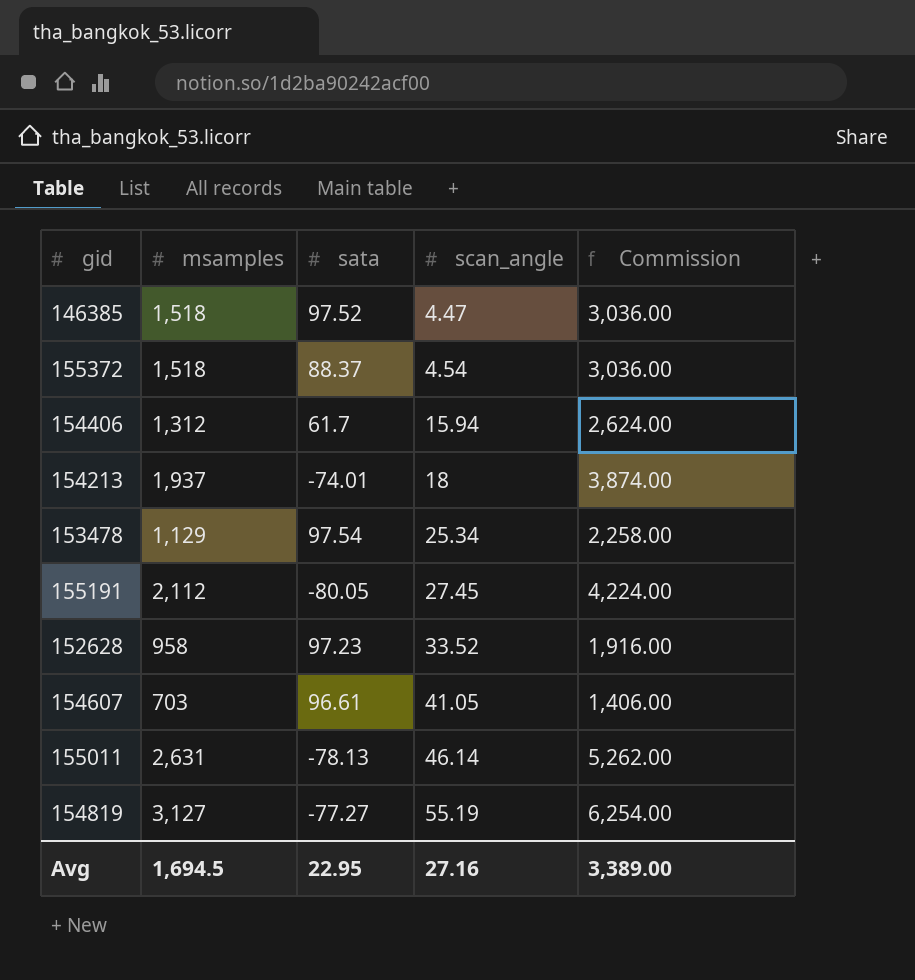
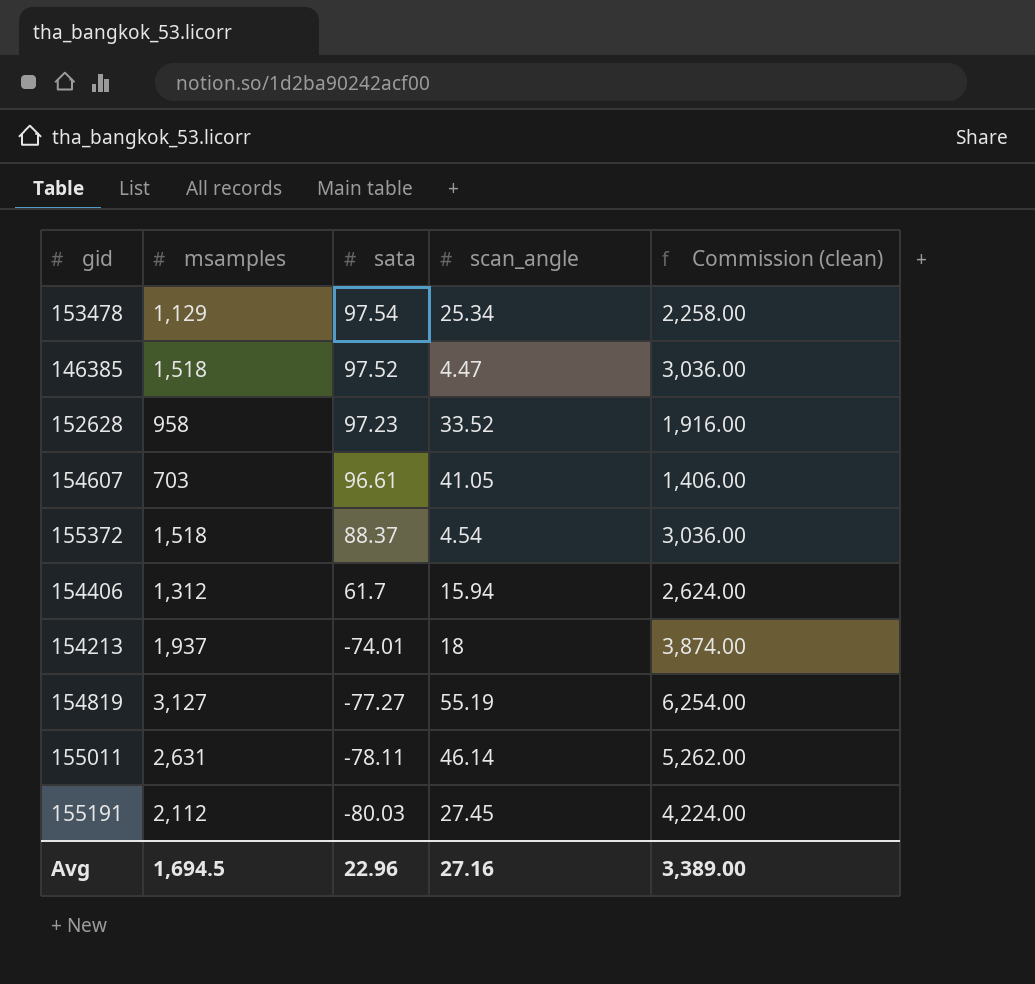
row order: scan_angle ascending -> sata descending
column name: Commission -> Commission (clean)
155011 | sata: -78.13 -> -78.11
155191 | sata: -80.05 -> -80.03
Avg | sata: 22.95 -> 22.96

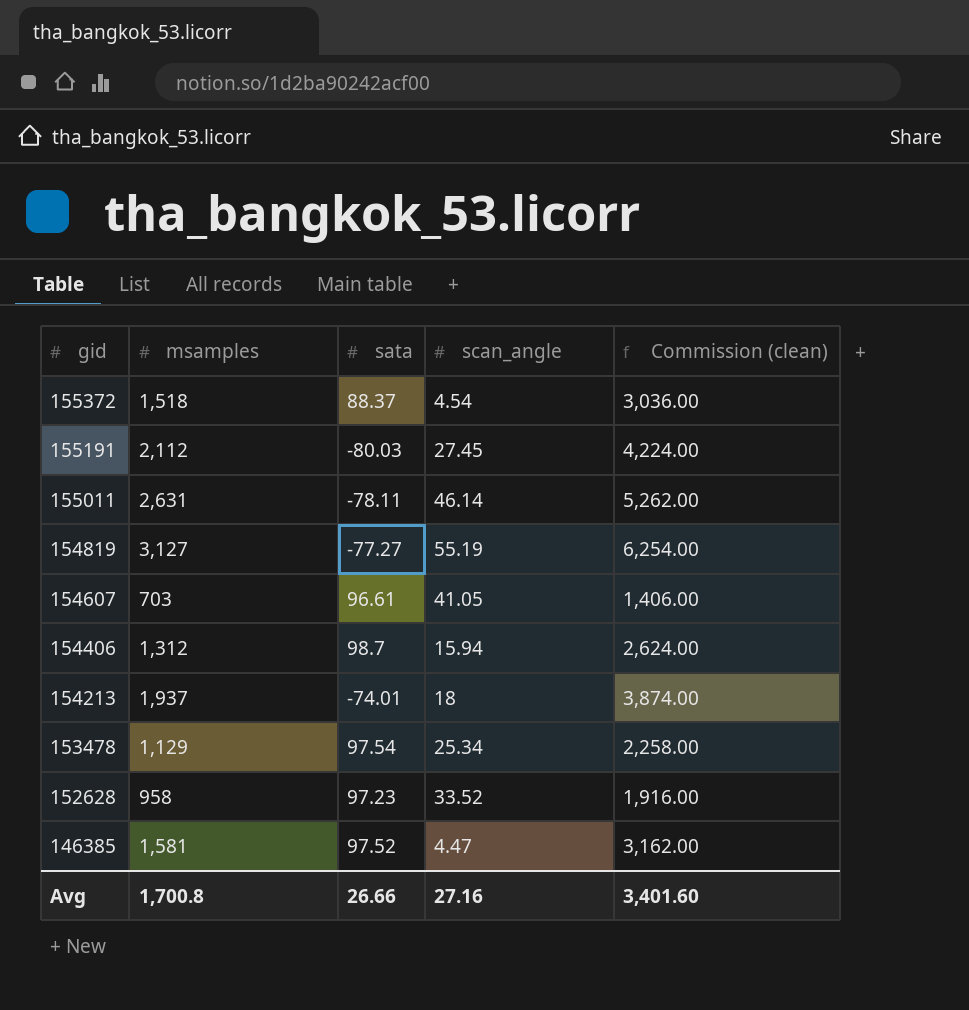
row order: sata descending -> gid descending
154406 | sata: 61.7 -> 98.7
146385 | msamples: 1,518 -> 1,581
146385 | Commission (clean): 3,036.00 -> 3,162.00
Avg | msamples: 1,694.5 -> 1,700.8
Avg | sata: 22.96 -> 26.66
Avg | Commission (clean): 3,389.00 -> 3,401.60

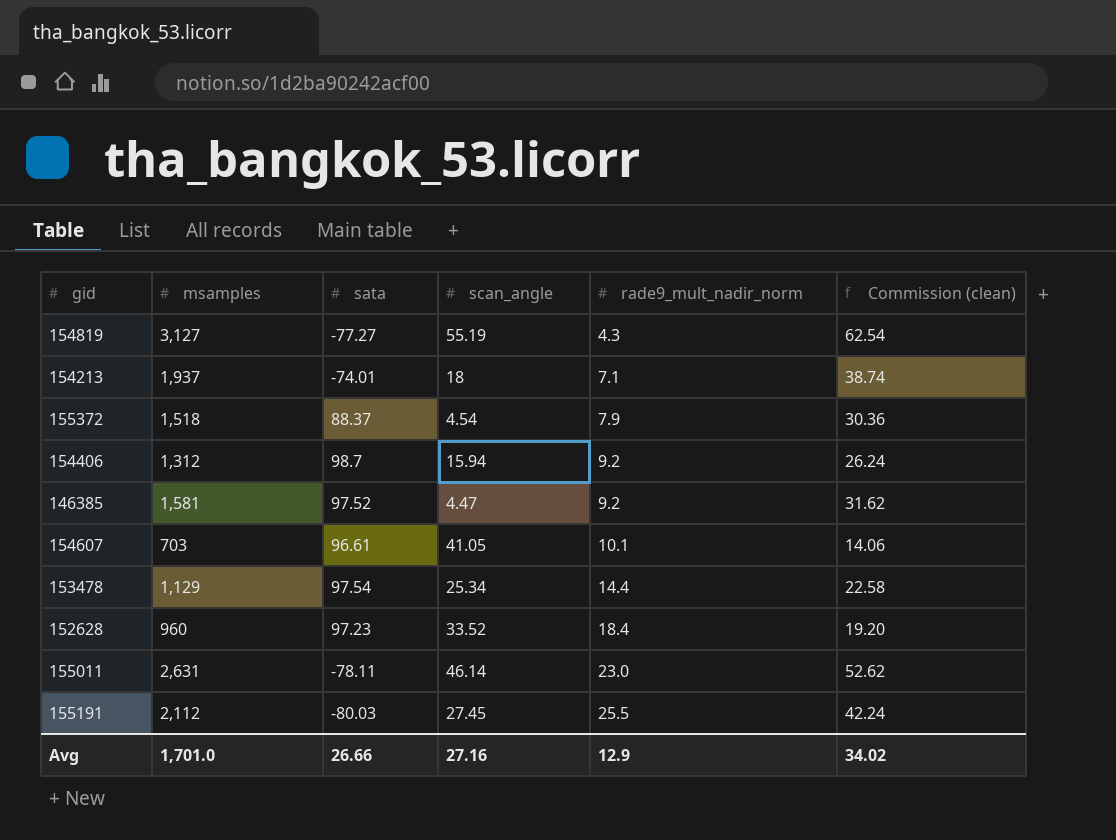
row order: gid descending -> rade9_mult_nadir_norm ascending
column rade9_mult_nadir_norm | position: none -> 5
column Commission (clean) | formula: [msamples] * 2 -> [msamples] * 0.02
152628 | msamples: 958 -> 960
Avg | msamples: 1,700.8 -> 1,701.0
Avg | Commission (clean): 3,401.60 -> 34.02

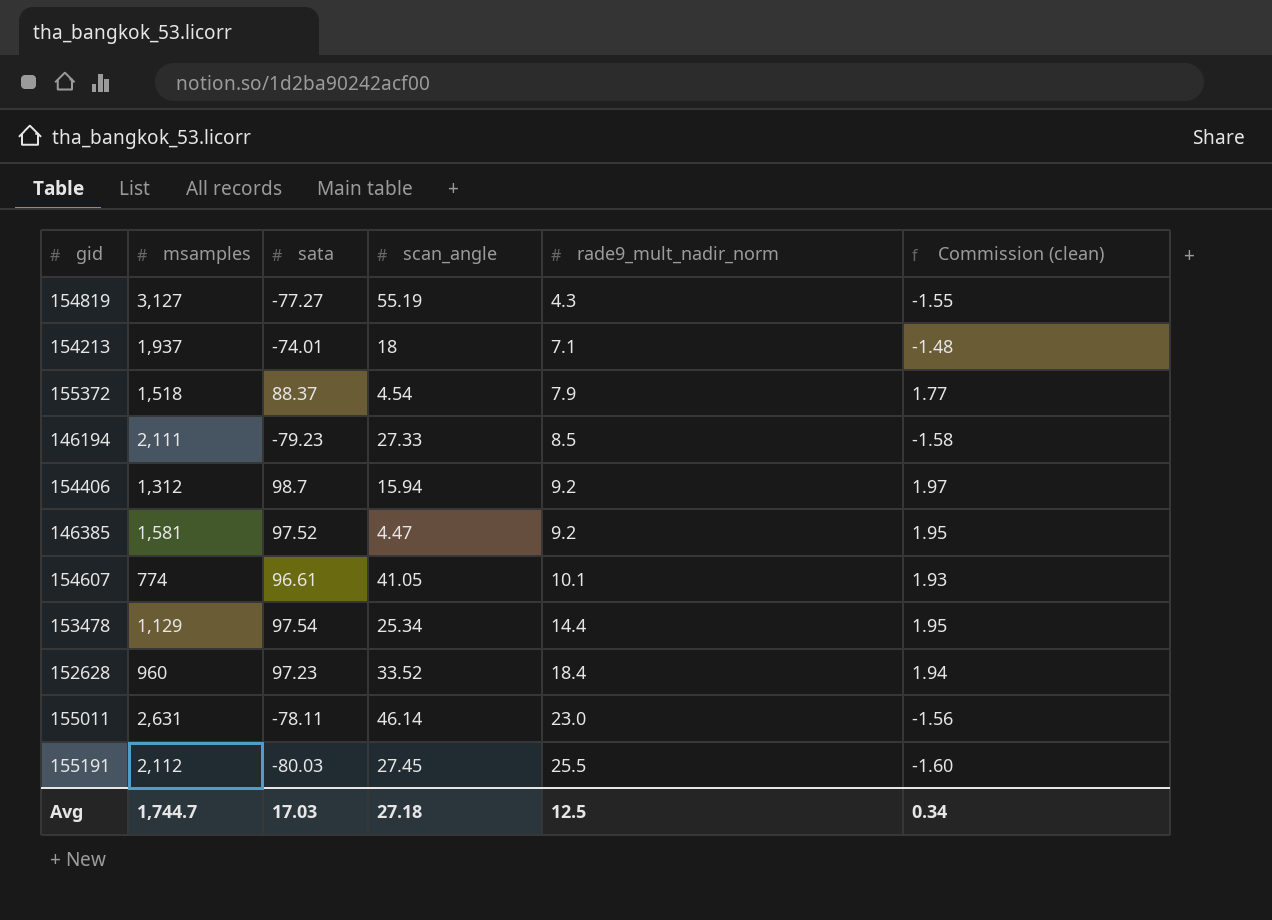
column Commission (clean) | formula: [msamples] * 0.02 -> [sata] * 0.02
row 146194: none -> 2,111 | -79.23 | 27.33 | 8.5 | -1.58
154607 | msamples: 703 -> 774
Avg | msamples: 1,701.0 -> 1,744.7
Avg | sata: 26.66 -> 17.03
Avg | scan_angle: 27.16 -> 27.18
Avg | rade9_mult_nadir_norm: 12.9 -> 12.5
Avg | Commission (clean): 34.02 -> 0.34

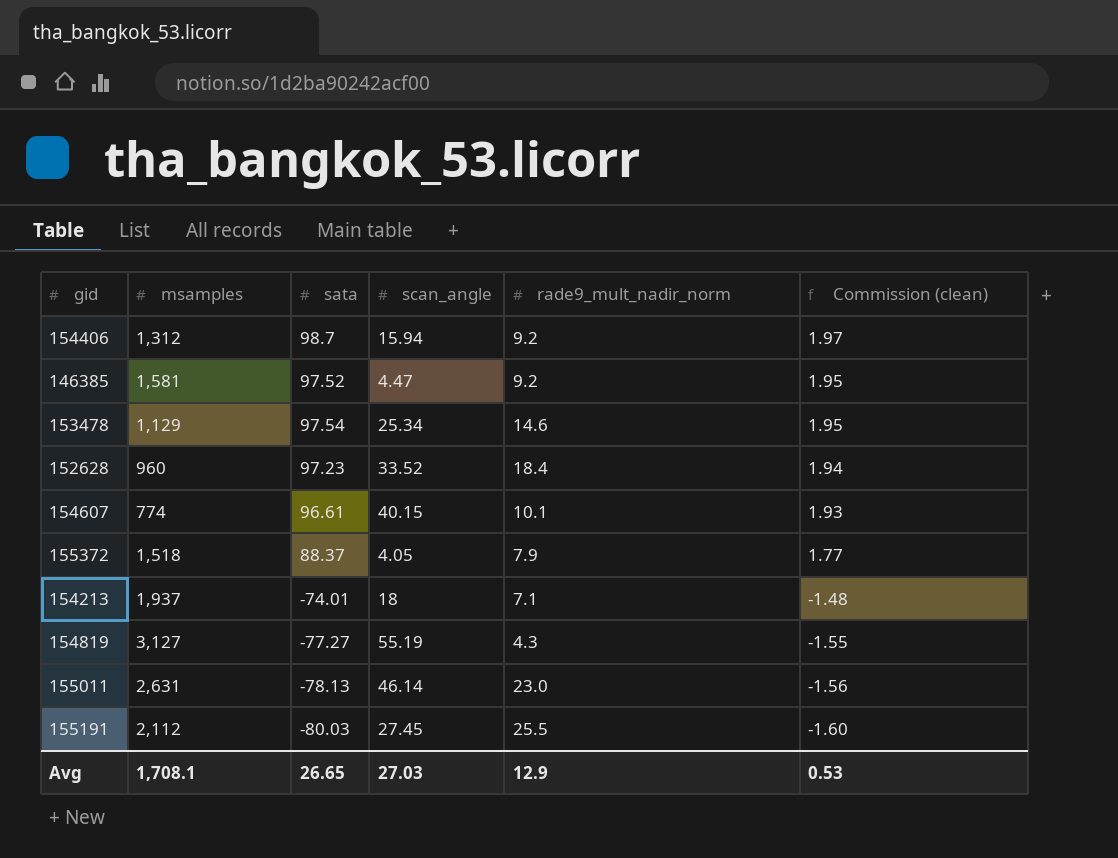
row order: rade9_mult_nadir_norm ascending -> Commission (clean) descending
row 146194: 2,111 | -79.23 | 27.33 | 8.5 | -1.58 -> none
153478 | rade9_mult_nadir_norm: 14.4 -> 14.6
154607 | scan_angle: 41.05 -> 40.15
155372 | scan_angle: 4.54 -> 4.05
155011 | sata: -78.11 -> -78.13
Avg | msamples: 1,744.7 -> 1,708.1
Avg | sata: 17.03 -> 26.65
Avg | scan_angle: 27.18 -> 27.03
Avg | rade9_mult_nadir_norm: 12.5 -> 12.9
Avg | Commission (clean): 0.34 -> 0.53

